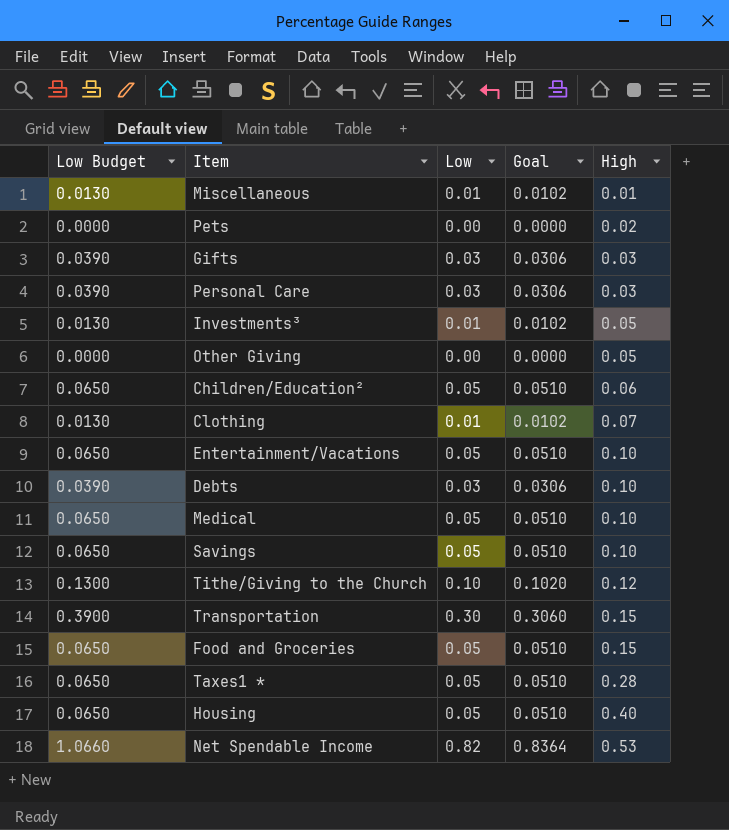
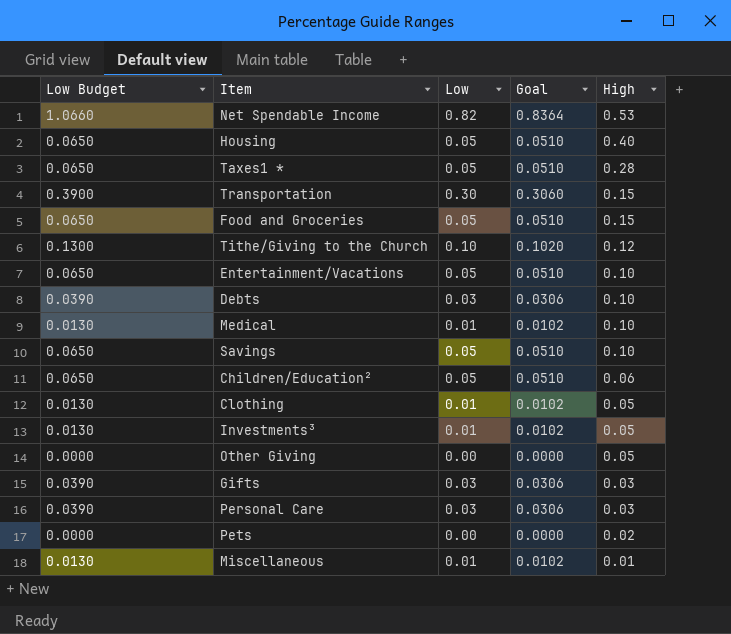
row order: High ascending -> High descending
Medical | Low Budget: 0.0650 -> 0.0130
Medical | Low: 0.05 -> 0.01
Medical | Goal: 0.0510 -> 0.0102
Clothing | High: 0.07 -> 0.05

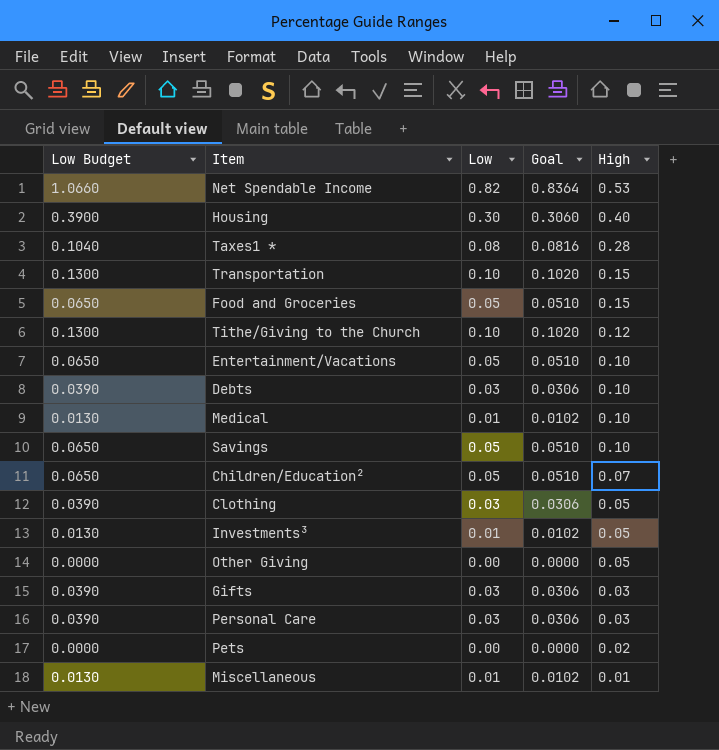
Housing | Low Budget: 0.0650 -> 0.3900
Housing | Low: 0.05 -> 0.30
Housing | Goal: 0.0510 -> 0.3060
Taxes1 * | Low Budget: 0.0650 -> 0.1040
Taxes1 * | Low: 0.05 -> 0.08
Taxes1 * | Goal: 0.0510 -> 0.0816
Transportation | Low Budget: 0.3900 -> 0.1300
Transportation | Low: 0.30 -> 0.10
Transportation | Goal: 0.3060 -> 0.1020
Children/Education² | High: 0.06 -> 0.07
Clothing | Low Budget: 0.0130 -> 0.0390
Clothing | Low: 0.01 -> 0.03
Clothing | Goal: 0.0102 -> 0.0306

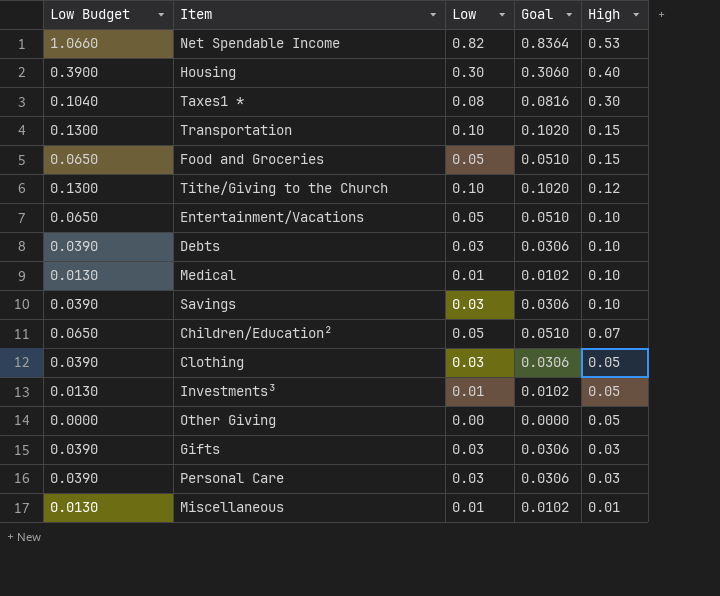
row Pets: 0.0000 | 0.00 | 0.0000 | 0.02 -> none
Taxes1 * | High: 0.28 -> 0.30
Savings | Low Budget: 0.0650 -> 0.0390
Savings | Low: 0.05 -> 0.03
Savings | Goal: 0.0510 -> 0.0306

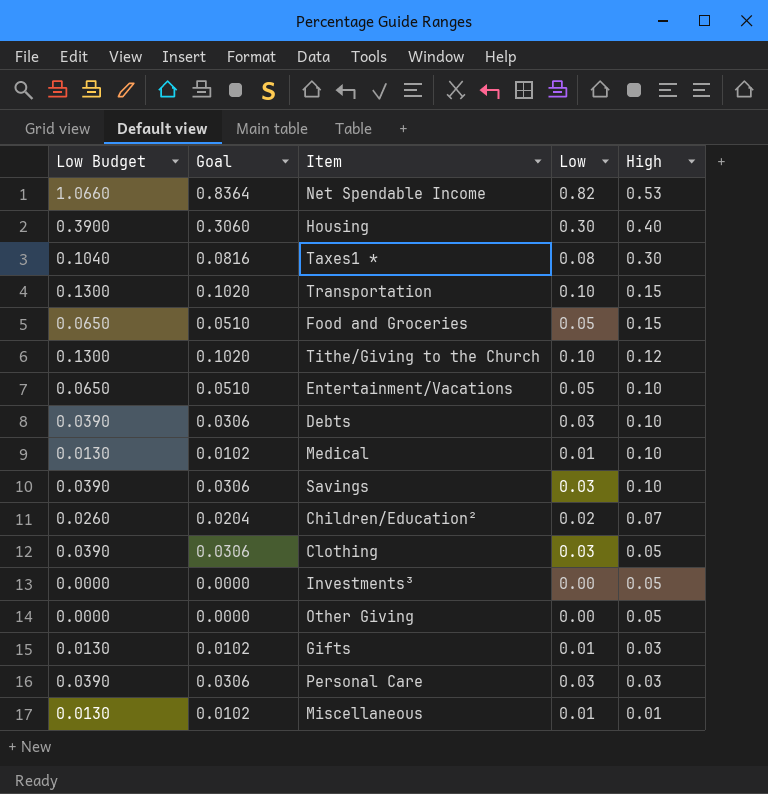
column Goal | position: 4 -> 2
Children/Education² | Low Budget: 0.0650 -> 0.0260
Children/Education² | Goal: 0.0510 -> 0.0204
Children/Education² | Low: 0.05 -> 0.02
Investments³ | Low Budget: 0.0130 -> 0.0000
Investments³ | Goal: 0.0102 -> 0.0000
Investments³ | Low: 0.01 -> 0.00
Gifts | Low Budget: 0.0390 -> 0.0130
Gifts | Goal: 0.0306 -> 0.0102
Gifts | Low: 0.03 -> 0.01

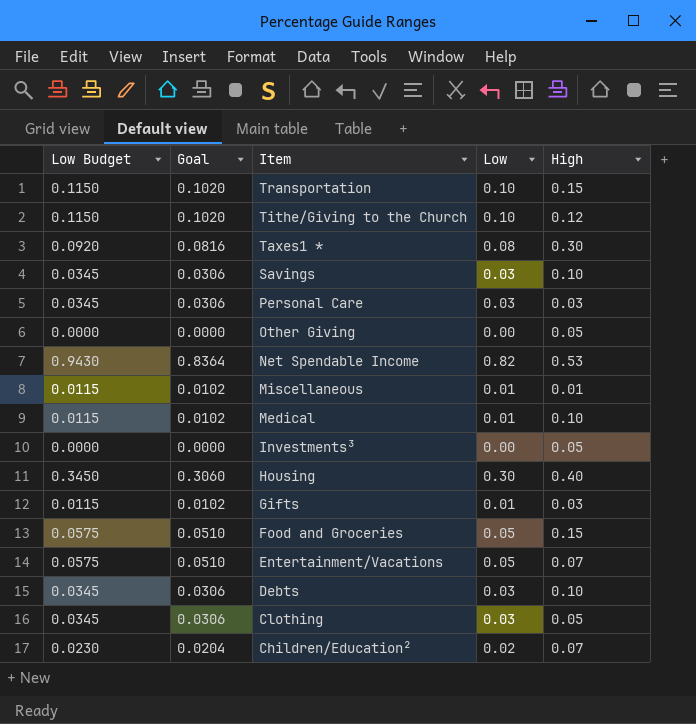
row order: High descending -> Item descending
column Low Budget | formula: [Low] * 1.3 -> [Low] * 1.15
Entertainment/Vacations | High: 0.10 -> 0.07

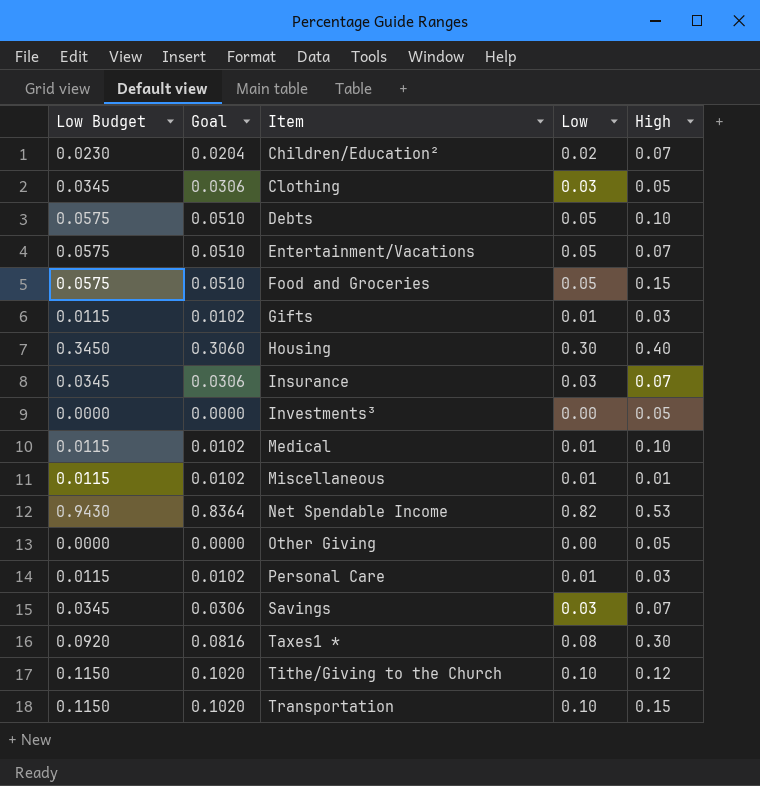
row order: Item descending -> Item ascending
Debts | Low Budget: 0.0345 -> 0.0575
Debts | Goal: 0.0306 -> 0.0510
Debts | Low: 0.03 -> 0.05
row Insurance: none -> 0.0345 | 0.0306 | 0.03 | 0.07
Personal Care | Low Budget: 0.0345 -> 0.0115
Personal Care | Goal: 0.0306 -> 0.0102
Personal Care | Low: 0.03 -> 0.01
Savings | High: 0.10 -> 0.07

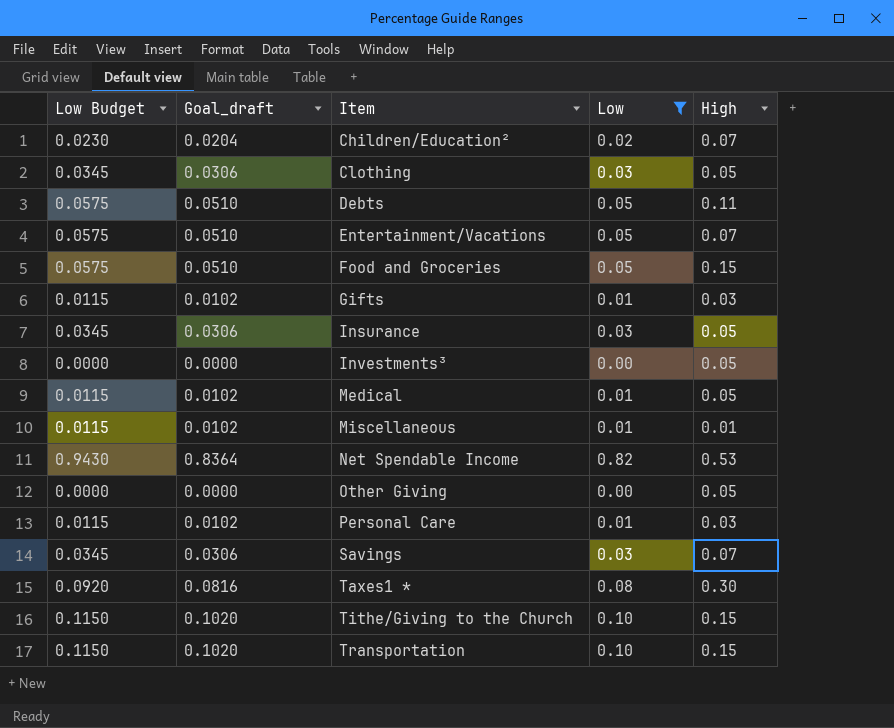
filter: none -> Low != 0.30
column name: Goal -> Goal_draft
Debts | High: 0.10 -> 0.11
Insurance | High: 0.07 -> 0.05
Medical | High: 0.10 -> 0.05
Tithe/Giving to the Church | High: 0.12 -> 0.15

